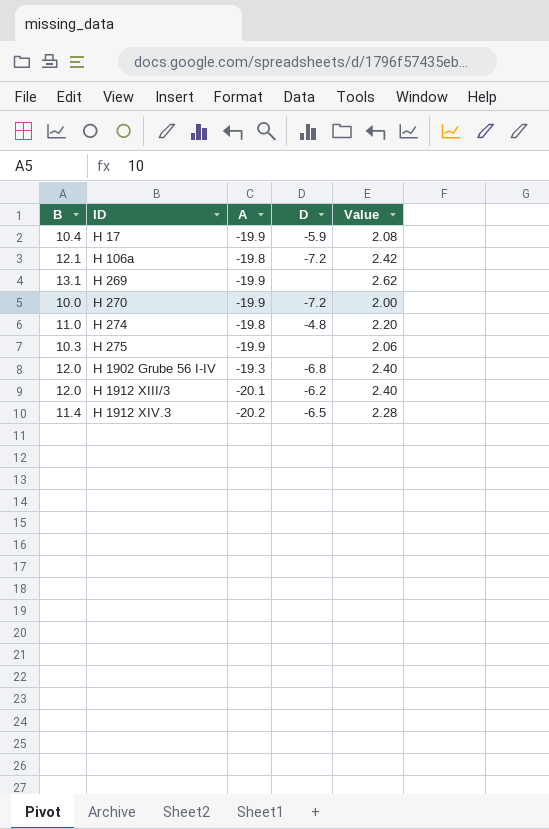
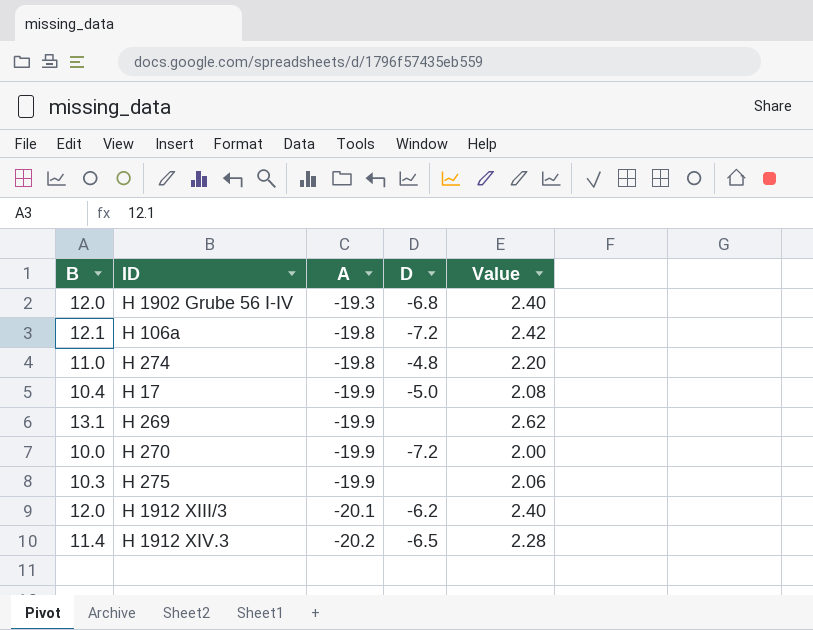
row order: ID ascending -> A descending
H 17 | D: -5.9 -> -5.0

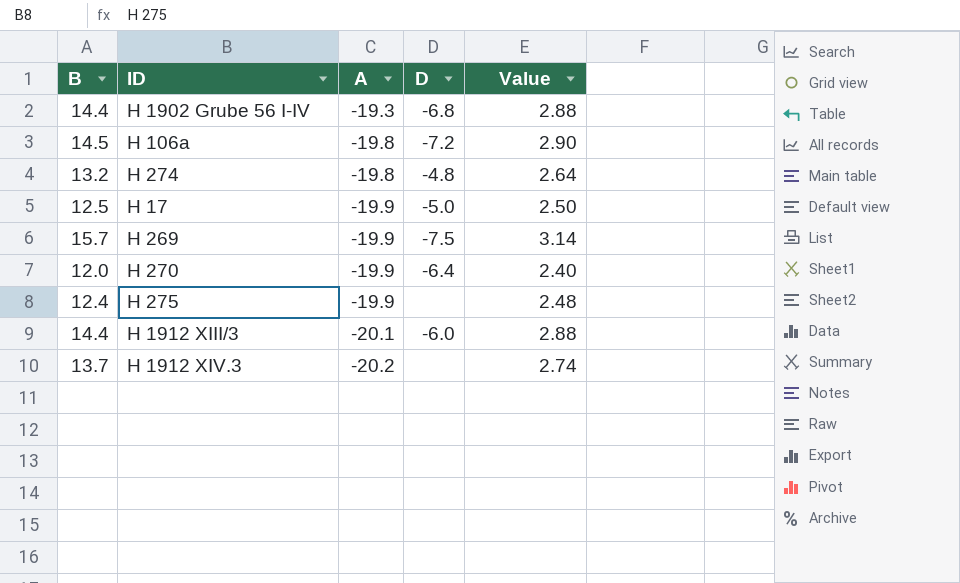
H 1902 Grube 56 I-IV | B: 12.0 -> 14.4
H 1902 Grube 56 I-IV | Value: 2.40 -> 2.88
H 106a | B: 12.1 -> 14.5
H 106a | Value: 2.42 -> 2.90
H 274 | B: 11.0 -> 13.2
H 274 | Value: 2.20 -> 2.64
H 17 | B: 10.4 -> 12.5
H 17 | Value: 2.08 -> 2.50
H 269 | B: 13.1 -> 15.7
H 269 | D: none -> -7.5
H 269 | Value: 2.62 -> 3.14
H 270 | B: 10.0 -> 12.0
H 270 | D: -7.2 -> -6.4
H 270 | Value: 2.00 -> 2.40
H 275 | B: 10.3 -> 12.4
H 275 | Value: 2.06 -> 2.48
H 1912 XIII/3 | B: 12.0 -> 14.4
H 1912 XIII/3 | D: -6.2 -> -6.0
H 1912 XIII/3 | Value: 2.40 -> 2.88
H 1912 XIV.3 | B: 11.4 -> 13.7
H 1912 XIV.3 | D: -6.5 -> none
H 1912 XIV.3 | Value: 2.28 -> 2.74

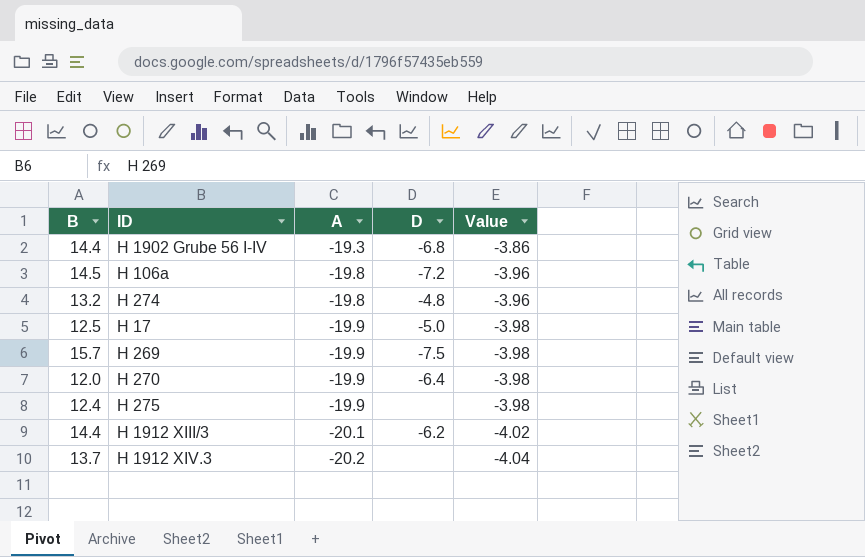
column Value | formula: [B] * 0.2 -> [A] * 0.2
H 1912 XIII/3 | D: -6.0 -> -6.2

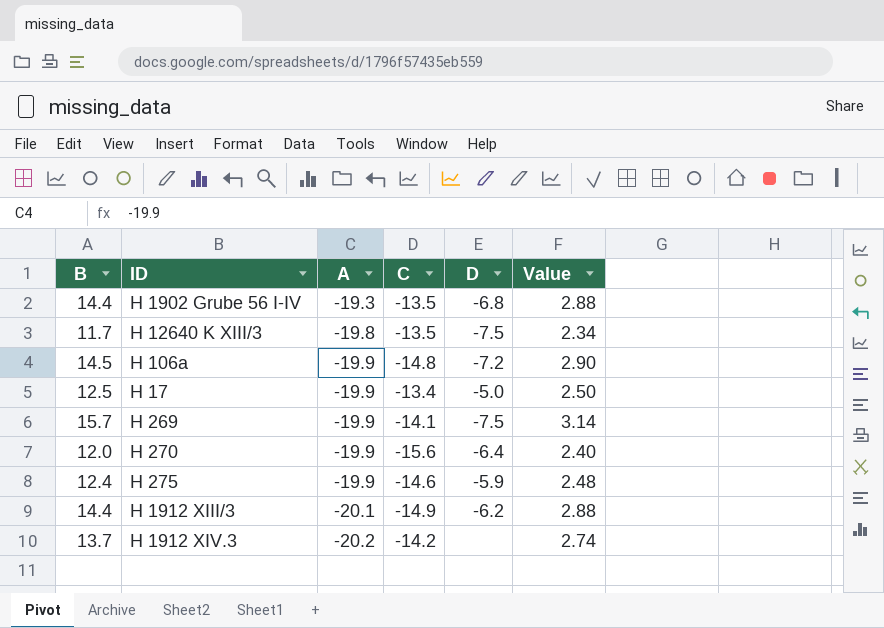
column C | position: none -> 4
column Value | formula: [A] * 0.2 -> [B] * 0.2
row H 274: 13.2 | -19.8 | -4.8 | -3.96 -> none
row H 12640 K XIII/3: none -> 11.7 | -19.8 | -13.5 | -7.5 | 2.34
H 106a | A: -19.8 -> -19.9
H 275 | D: none -> -5.9

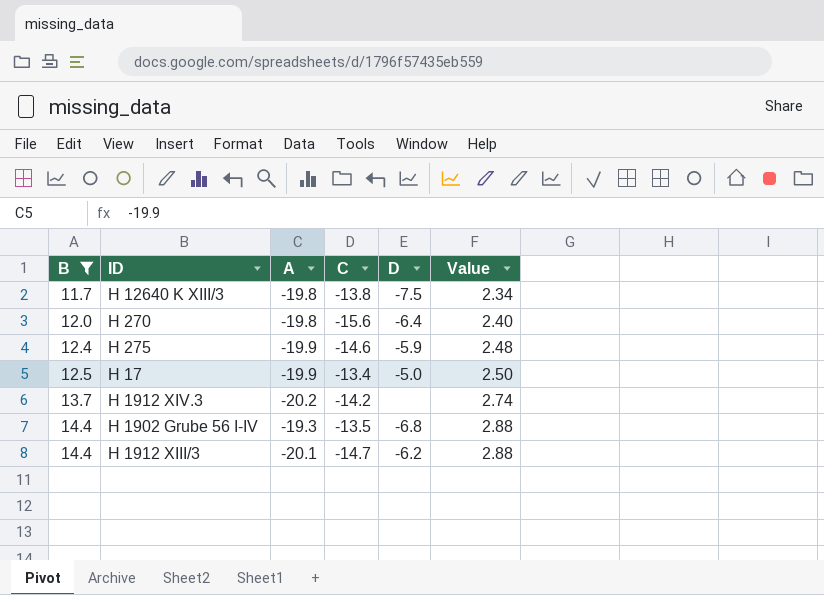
filter: none -> B <= 14.4
row order: A descending -> B ascending
H 12640 K XIII/3 | C: -13.5 -> -13.8
H 270 | A: -19.9 -> -19.8
H 1912 XIII/3 | C: -14.9 -> -14.7

